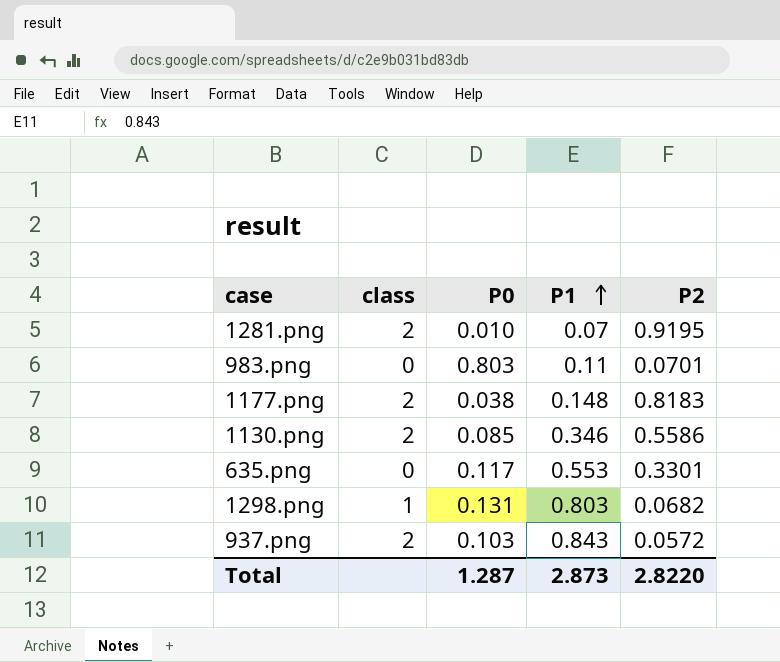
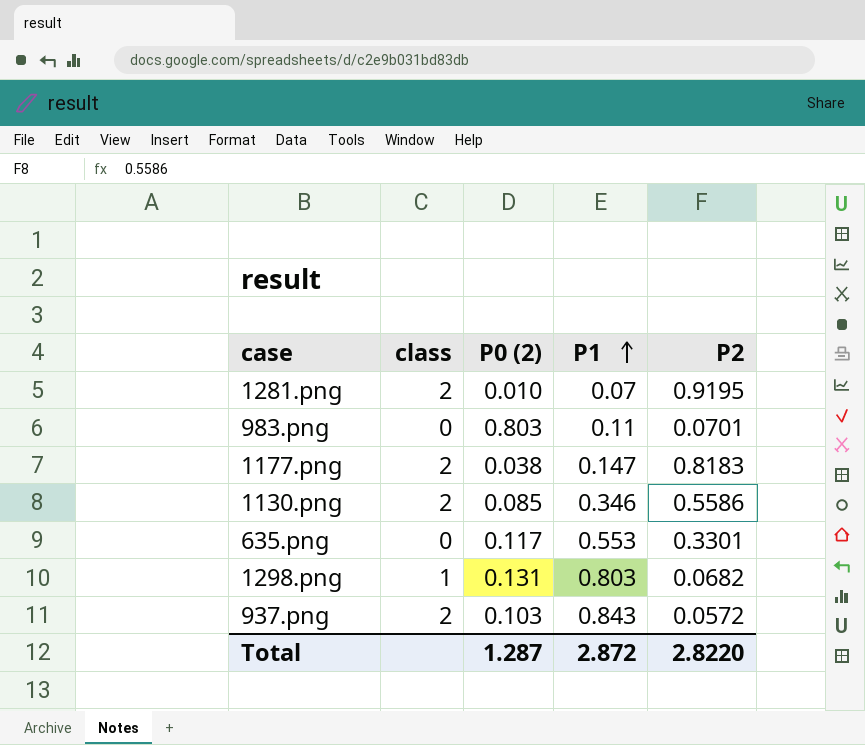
column name: P0 -> P0 (2)
1177.png | P1: 0.148 -> 0.147
Total | P1: 2.873 -> 2.872

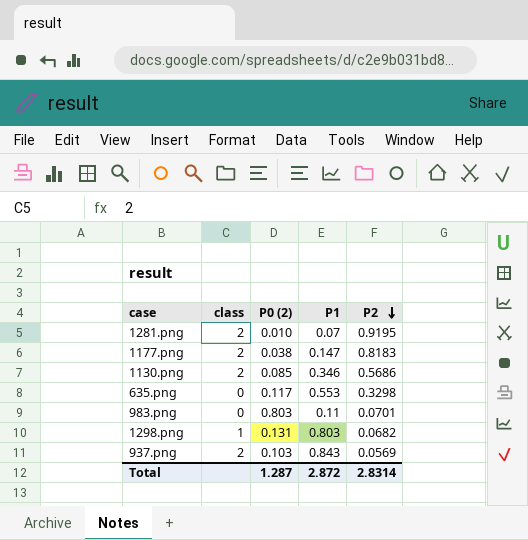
row order: P1 ascending -> P2 descending
1130.png | P2: 0.5586 -> 0.5686
635.png | P2: 0.3301 -> 0.3298
937.png | P2: 0.0572 -> 0.0569
Total | P2: 2.8220 -> 2.8314

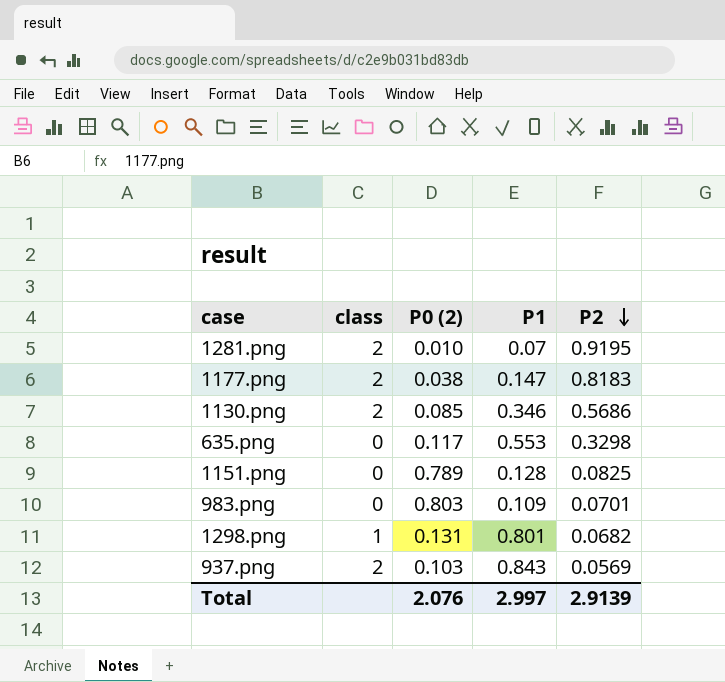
row 1151.png: none -> 0 | 0.789 | 0.128 | 0.0825
983.png | P1: 0.11 -> 0.109
1298.png | P1: 0.803 -> 0.801
Total | P0 (2): 1.287 -> 2.076
Total | P1: 2.872 -> 2.997
Total | P2: 2.8314 -> 2.9139

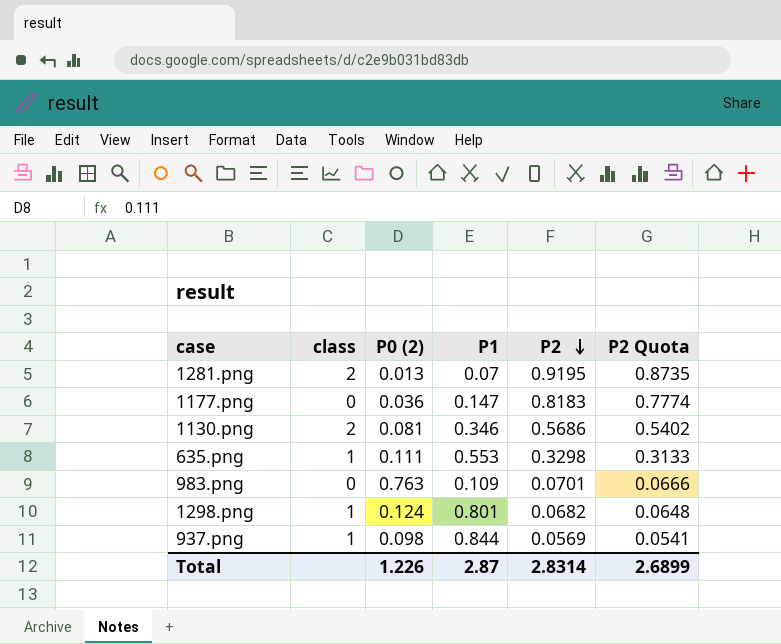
column P2 Quota | formula: none -> [P2] * 0.95
row 1151.png: 0 | 0.789 | 0.128 | 0.0825 -> none
1281.png | P0 (2): 0.010 -> 0.013
1177.png | class: 2 -> 0
1177.png | P0 (2): 0.038 -> 0.036
1130.png | P0 (2): 0.085 -> 0.081
635.png | class: 0 -> 1
635.png | P0 (2): 0.117 -> 0.111
983.png | P0 (2): 0.803 -> 0.763
1298.png | P0 (2): 0.131 -> 0.124
937.png | class: 2 -> 1
937.png | P0 (2): 0.103 -> 0.098
937.png | P1: 0.843 -> 0.844
Total | P0 (2): 2.076 -> 1.226
Total | P1: 2.997 -> 2.87
Total | P2: 2.9139 -> 2.8314

